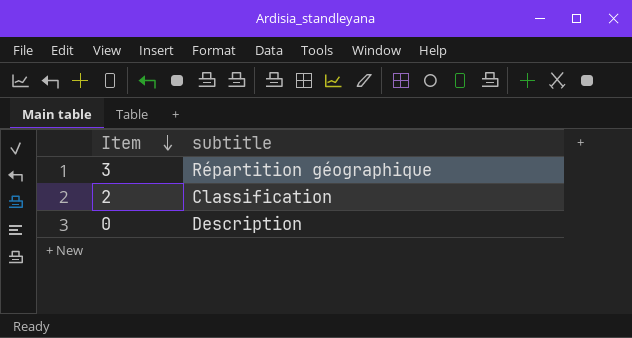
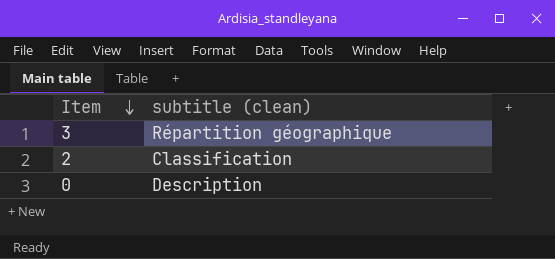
column name: subtitle -> subtitle (clean)

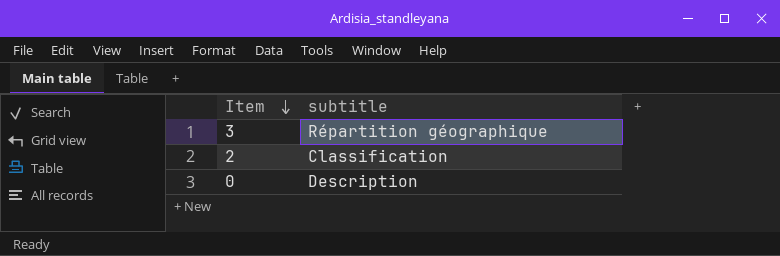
column name: subtitle (clean) -> subtitle

